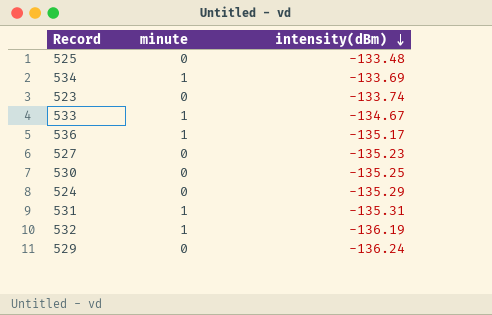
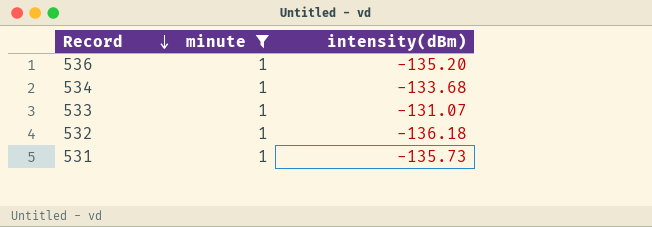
filter: none -> minute = 1
row order: intensity(dBm) descending -> Record descending
536 | intensity(dBm): -135.17 -> -135.20
534 | intensity(dBm): -133.69 -> -133.68
533 | intensity(dBm): -134.67 -> -131.07
532 | intensity(dBm): -136.19 -> -136.18
531 | intensity(dBm): -135.31 -> -135.73

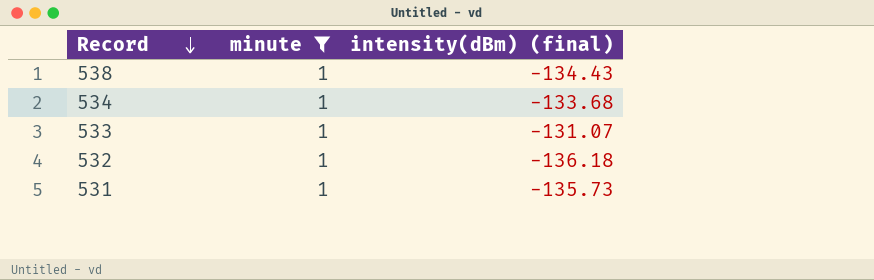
column name: intensity(dBm) -> intensity(dBm) (final)
row 536: 1 | -135.20 -> none
row 538: none -> 1 | -134.43

